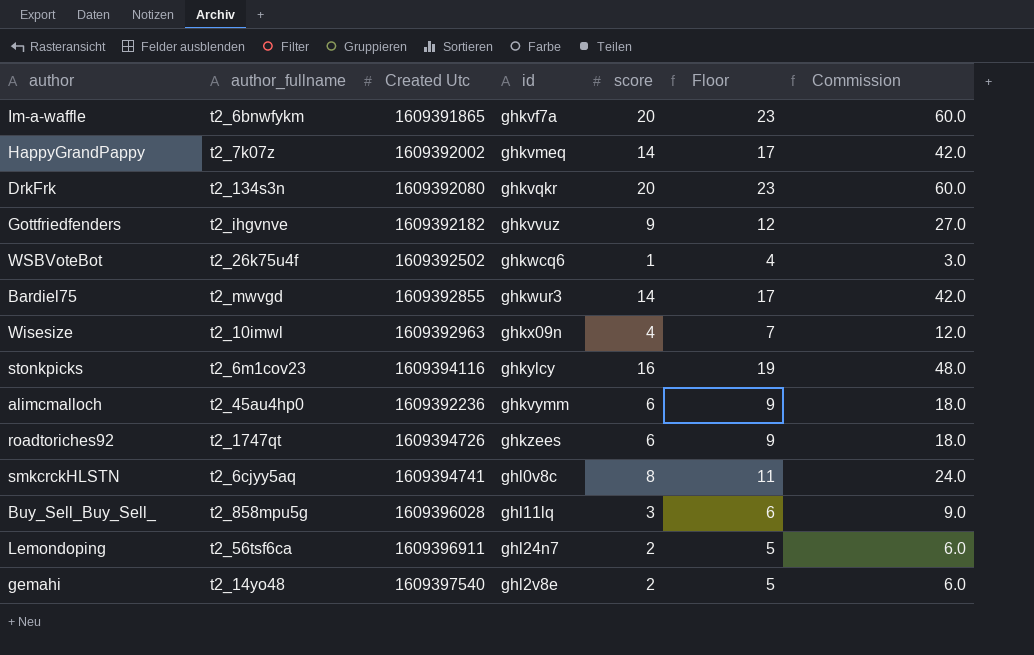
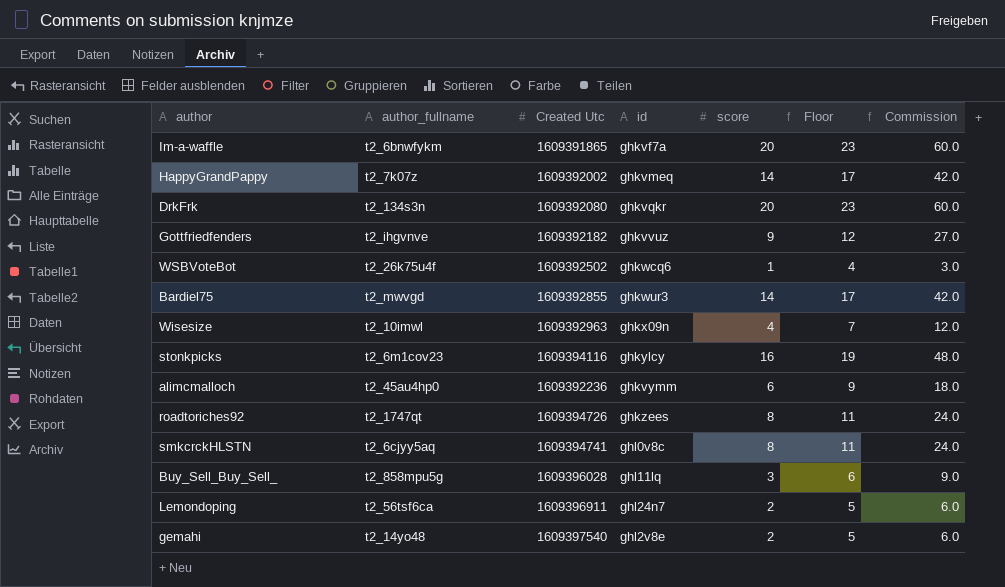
roadtoriches92 | score: 6 -> 8
roadtoriches92 | Floor: 9 -> 11
roadtoriches92 | Commission: 18.0 -> 24.0

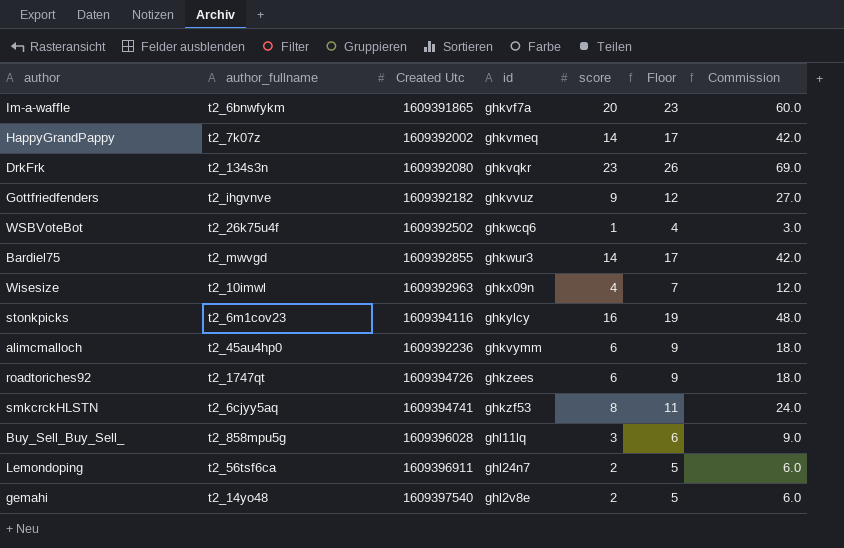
DrkFrk | score: 20 -> 23
DrkFrk | Floor: 23 -> 26
DrkFrk | Commission: 60.0 -> 69.0
roadtoriches92 | score: 8 -> 6
roadtoriches92 | Floor: 11 -> 9
roadtoriches92 | Commission: 24.0 -> 18.0
smkcrckHLSTN | id: ghl0v8c -> ghkzf53

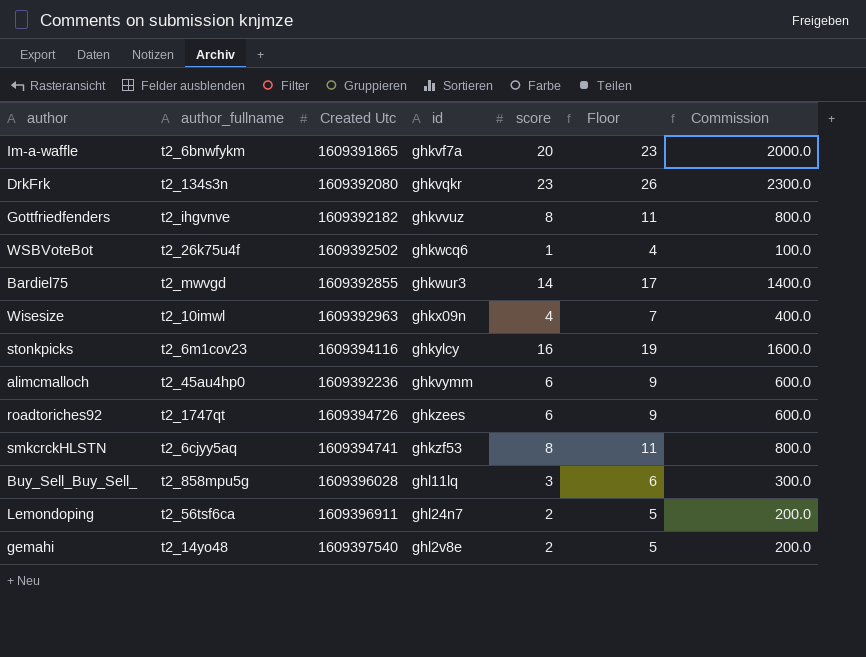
column Commission | formula: [score] * 3 -> [score] * 100
row HappyGrandPappy: t2_7k07z | 1609392002 | ghkvmeq | 14 | 17 | 42.0 -> none
Gottfriedfenders | score: 9 -> 8
Gottfriedfenders | Floor: 12 -> 11

